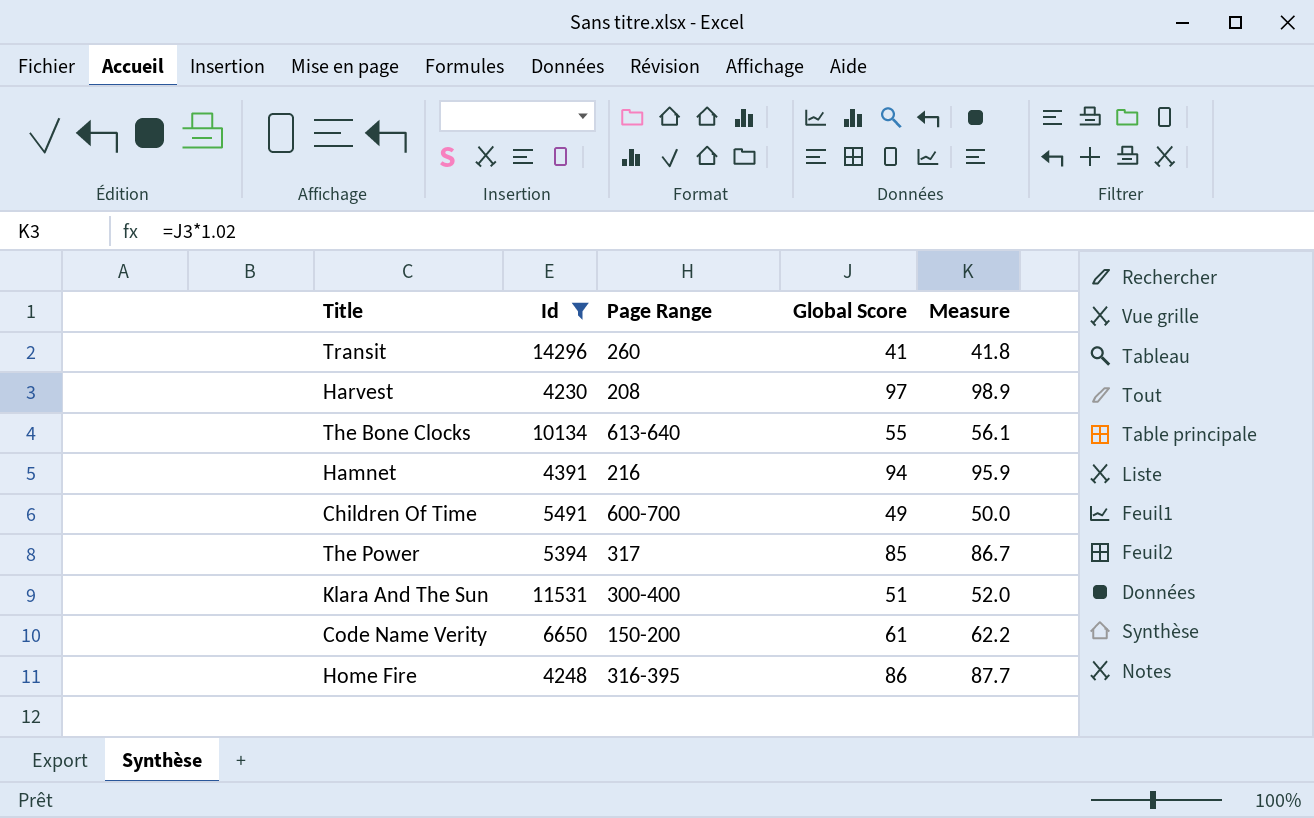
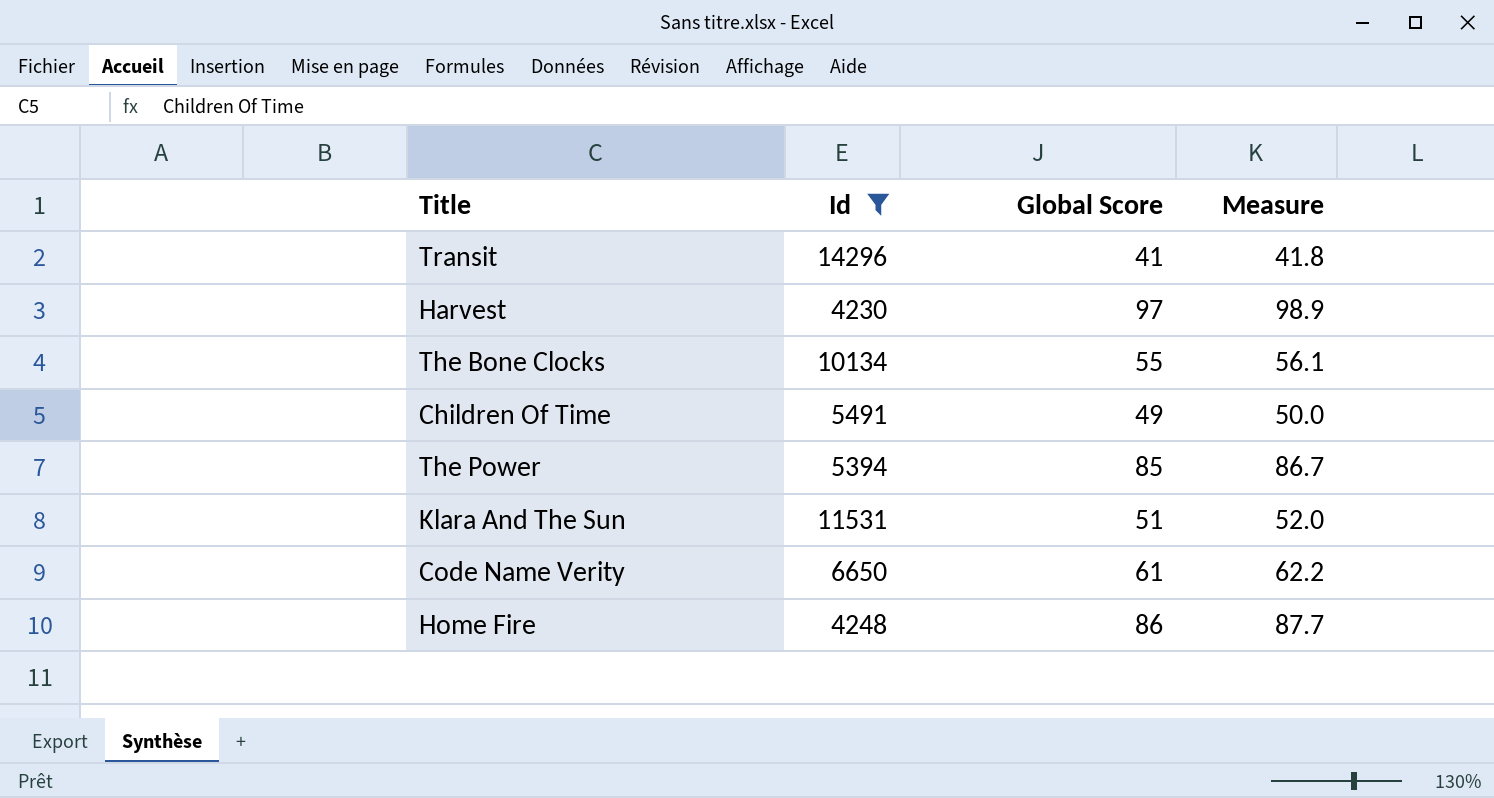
column Page Range | position: 3 -> none
row Hamnet: 4391 | 216 | 94 | 95.9 -> none

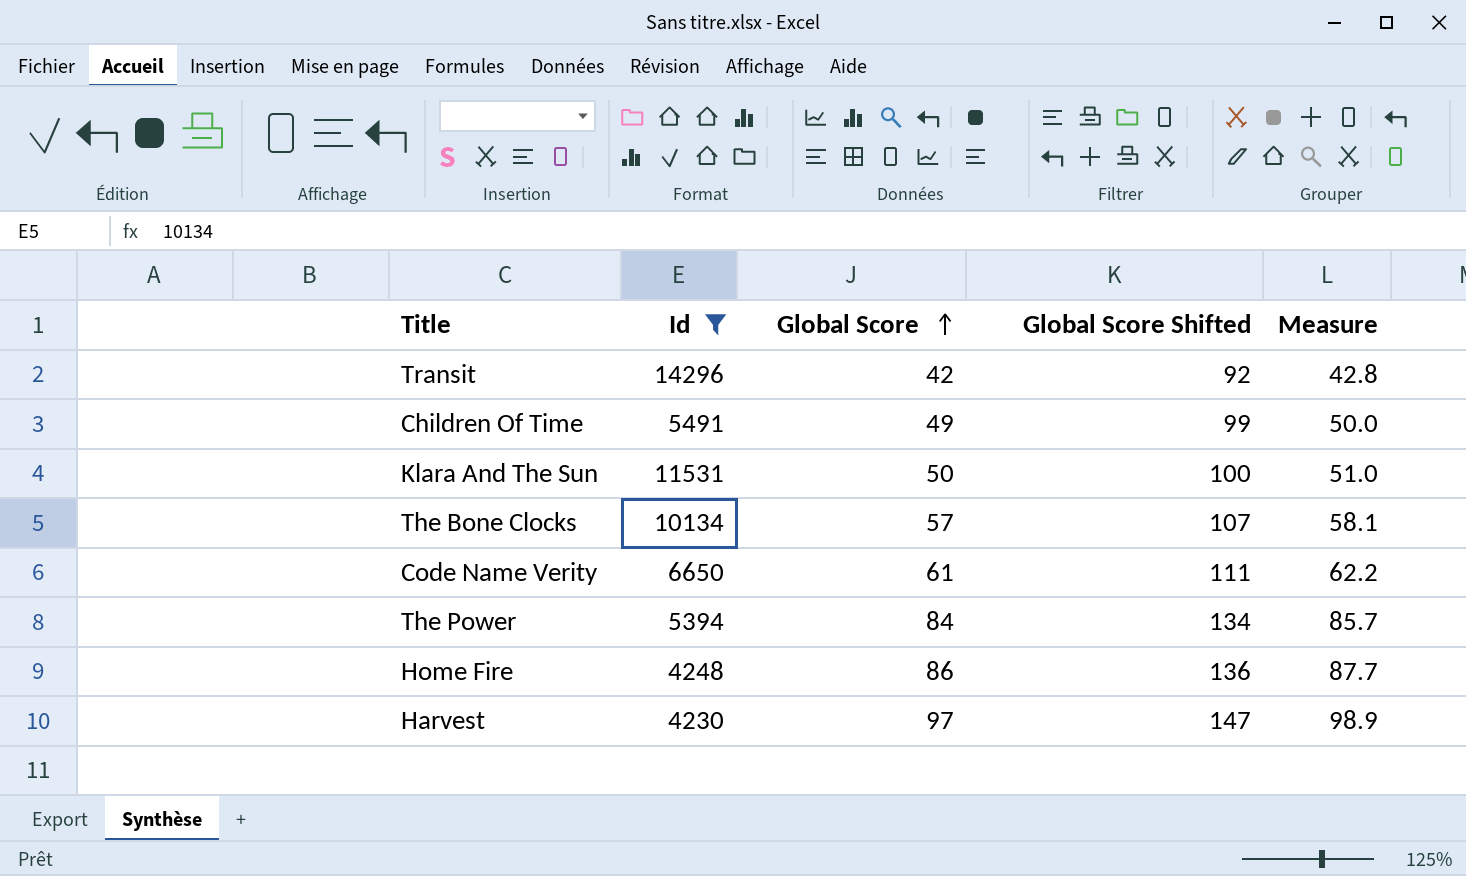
row order: none -> Global Score ascending
column Global Score Shifted | formula: none -> [Global Score] + 50
Transit | Global Score: 41 -> 42
Transit | Measure: 41.8 -> 42.8
Klara And The Sun | Global Score: 51 -> 50
Klara And The Sun | Measure: 52.0 -> 51.0
The Bone Clocks | Global Score: 55 -> 57
The Bone Clocks | Measure: 56.1 -> 58.1
The Power | Global Score: 85 -> 84
The Power | Measure: 86.7 -> 85.7

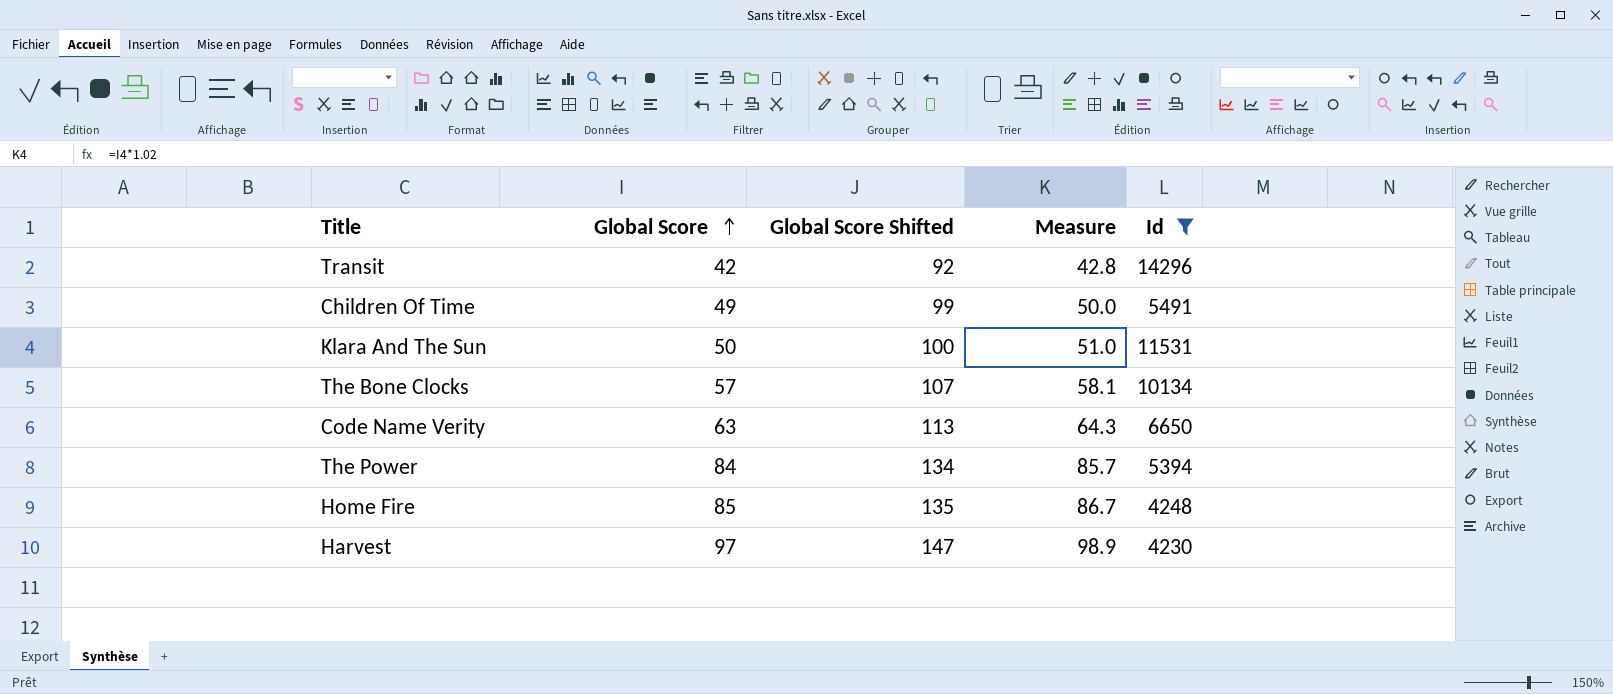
column Id | position: 2 -> 5
Code Name Verity | Global Score: 61 -> 63
Code Name Verity | Global Score Shifted: 111 -> 113
Code Name Verity | Measure: 62.2 -> 64.3
Home Fire | Global Score: 86 -> 85
Home Fire | Global Score Shifted: 136 -> 135
Home Fire | Measure: 87.7 -> 86.7

